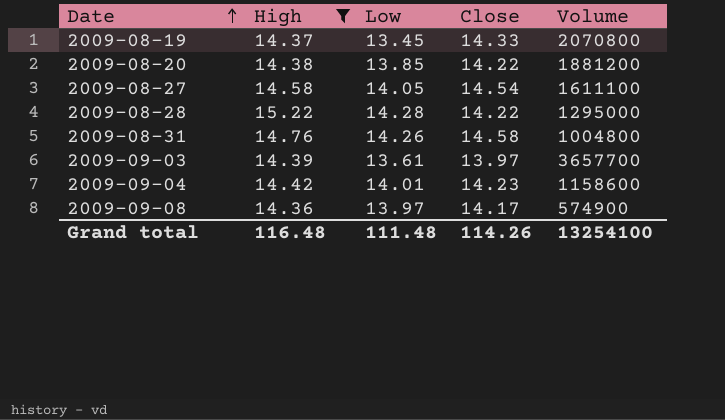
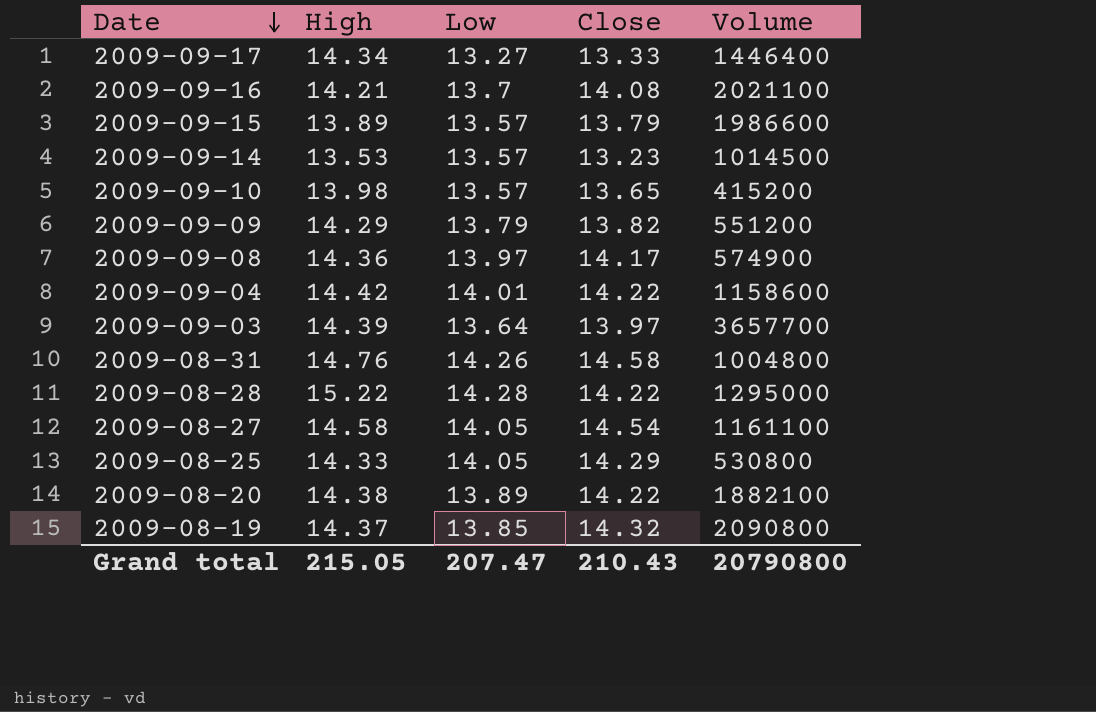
filter: High >= 14.36 -> none
row order: Date ascending -> Date descending
2009-09-04 | Close: 14.23 -> 14.22
2009-09-03 | Low: 13.61 -> 13.64
2009-08-27 | Volume: 1611100 -> 1161100
2009-08-20 | Low: 13.85 -> 13.89
2009-08-20 | Volume: 1881200 -> 1882100
2009-08-19 | Low: 13.45 -> 13.85
2009-08-19 | Close: 14.33 -> 14.32
2009-08-19 | Volume: 2070800 -> 2090800
Grand total | High: 116.48 -> 215.05
Grand total | Low: 111.48 -> 207.47
Grand total | Close: 114.26 -> 210.43
Grand total | Volume: 13254100 -> 20790800

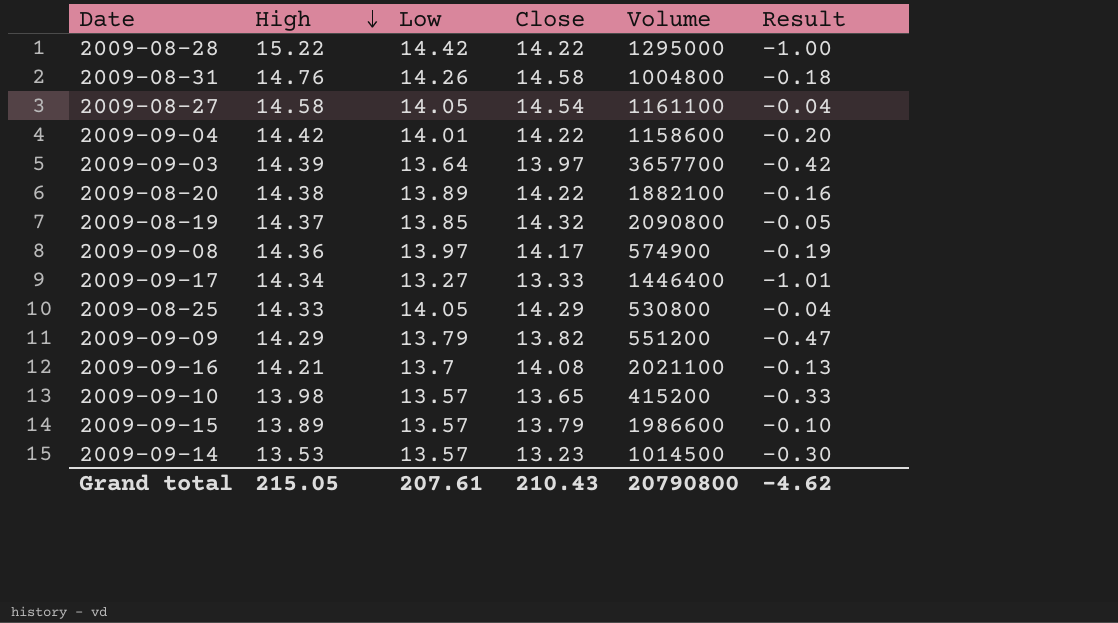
row order: Date descending -> High descending
column Result | formula: none -> [Close] - [High]
2009-08-28 | Low: 14.28 -> 14.42
Grand total | Low: 207.47 -> 207.61

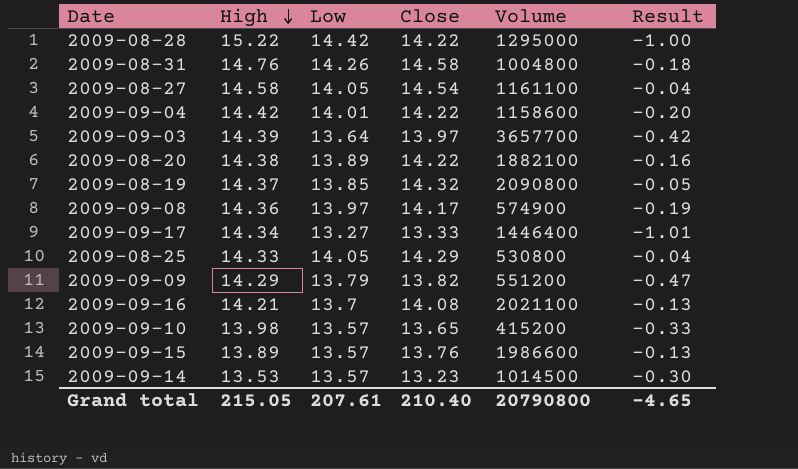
2009-09-15 | Close: 13.79 -> 13.76
2009-09-15 | Result: -0.10 -> -0.13
Grand total | Close: 210.43 -> 210.40
Grand total | Result: -4.62 -> -4.65

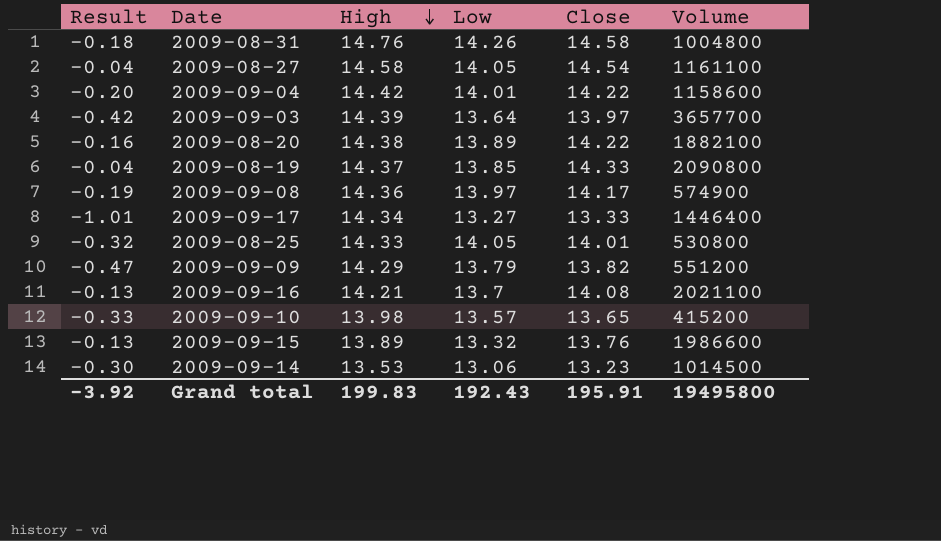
column Result | position: 6 -> 1
row 2009-08-28: 15.22 | 14.42 | 14.22 | 1295000 | -1.00 -> none
2009-08-19 | Result: -0.05 -> -0.04
2009-08-19 | Close: 14.32 -> 14.33
2009-08-25 | Result: -0.04 -> -0.32
2009-08-25 | Close: 14.29 -> 14.01
2009-09-15 | Low: 13.57 -> 13.32
2009-09-14 | Low: 13.57 -> 13.06
Grand total | Result: -4.65 -> -3.92
Grand total | High: 215.05 -> 199.83
Grand total | Low: 207.61 -> 192.43
Grand total | Close: 210.40 -> 195.91
Grand total | Volume: 20790800 -> 19495800

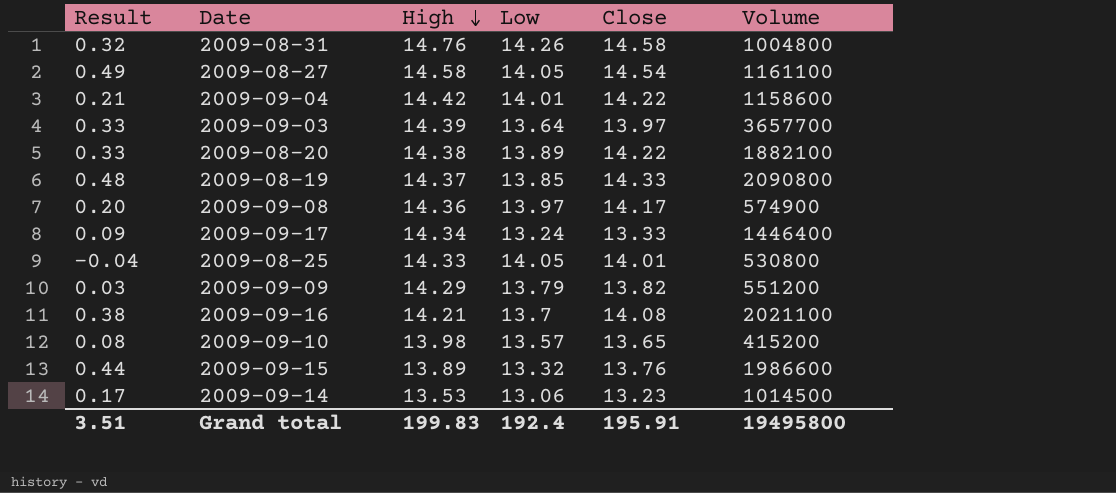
column Result | formula: [Close] - [High] -> [Close] - [Low]
2009-09-17 | Low: 13.27 -> 13.24
Grand total | Result: -3.92 -> 3.51
Grand total | Low: 192.43 -> 192.4

